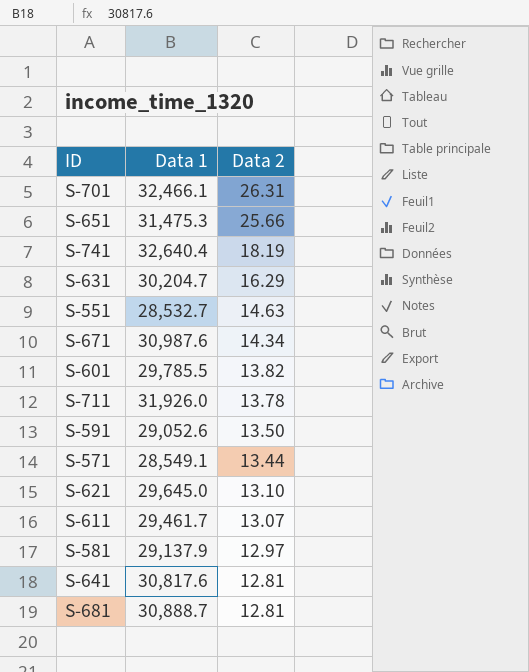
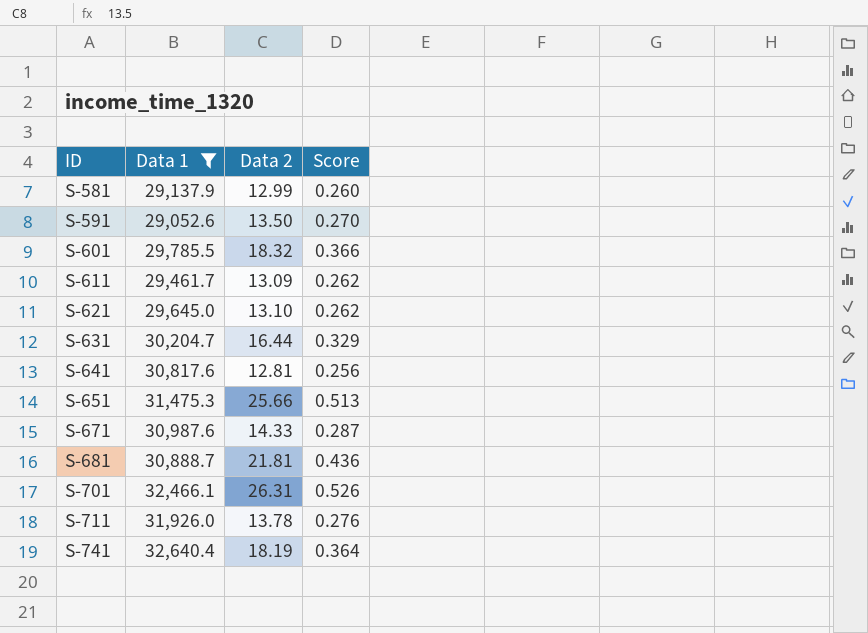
filter: none -> Data 1 >= 29,052.6
row order: Data 2 descending -> ID ascending
column Score | formula: none -> [Data 2] * 0.02
S-581 | Data 2: 12.97 -> 12.99
S-601 | Data 2: 13.82 -> 18.32
S-611 | Data 2: 13.07 -> 13.09
S-631 | Data 2: 16.29 -> 16.44
S-671 | Data 2: 14.34 -> 14.33
S-681 | Data 2: 12.81 -> 21.81

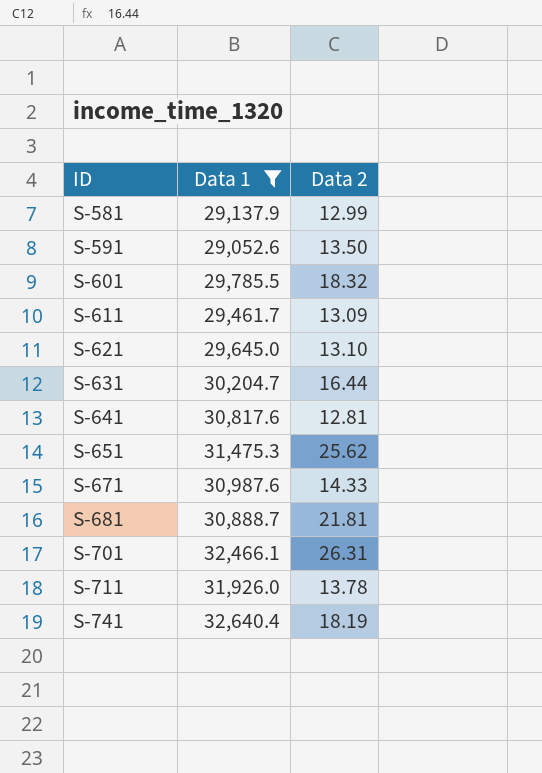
column Score | formula: [Data 2] * 0.02 -> none
S-651 | Data 2: 25.66 -> 25.62

